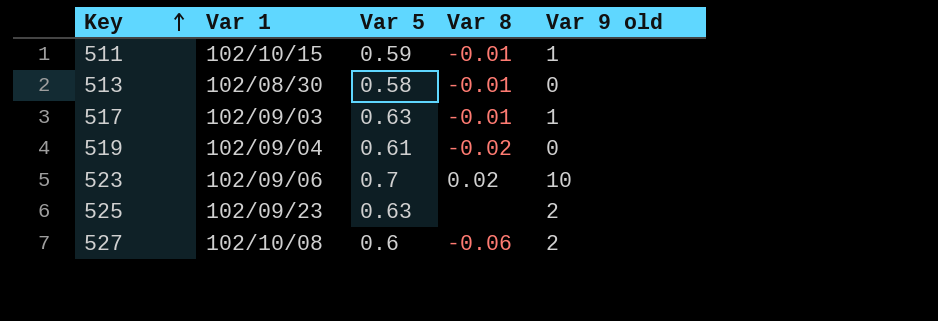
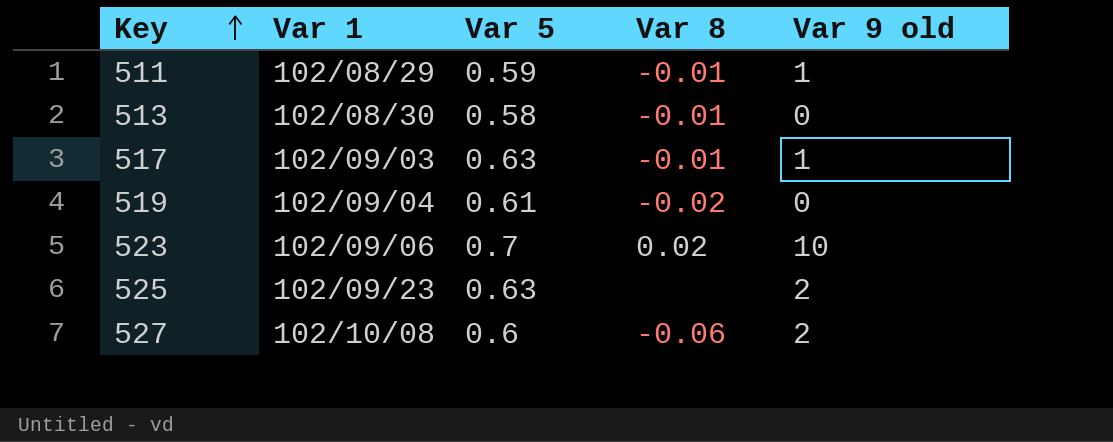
511 | Var 1: 102/10/15 -> 102/08/29

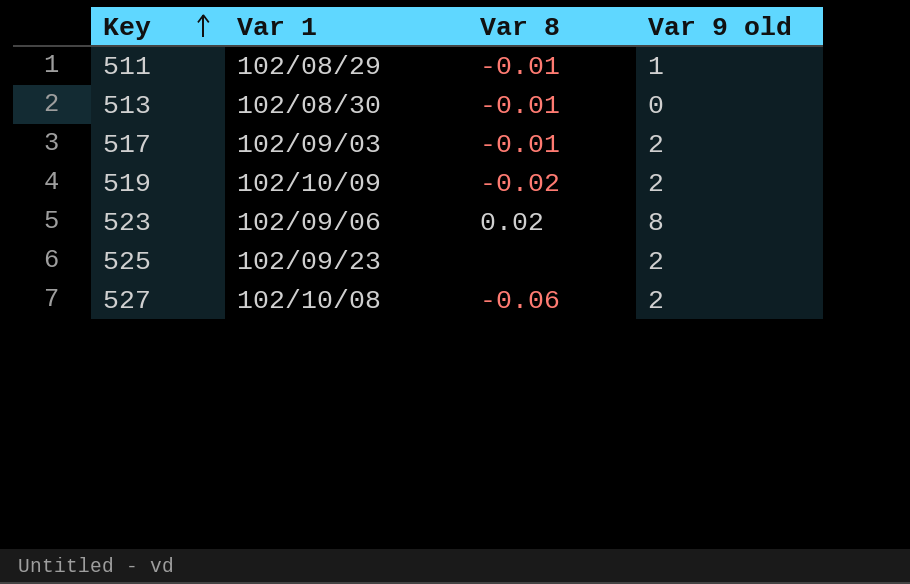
column Var 5 | position: 3 -> none
517 | Var 9 old: 1 -> 2
519 | Var 1: 102/09/04 -> 102/10/09
519 | Var 9 old: 0 -> 2
523 | Var 9 old: 10 -> 8

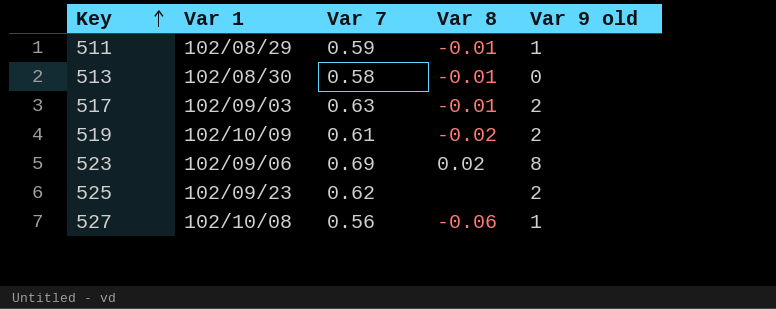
column Var 7 | position: none -> 3
527 | Var 9 old: 2 -> 1

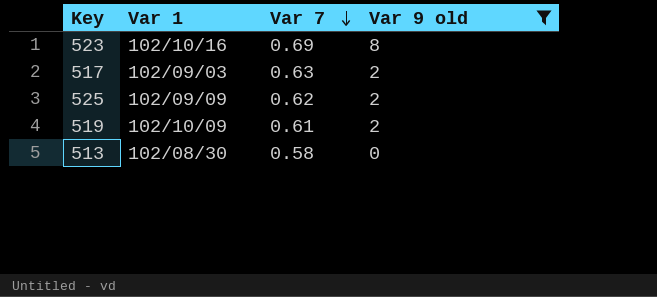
filter: none -> Var 9 old != 1
row order: Key ascending -> Var 7 descending
column Var 8 | position: 4 -> none
523 | Var 1: 102/09/06 -> 102/10/16
525 | Var 1: 102/09/23 -> 102/09/09

